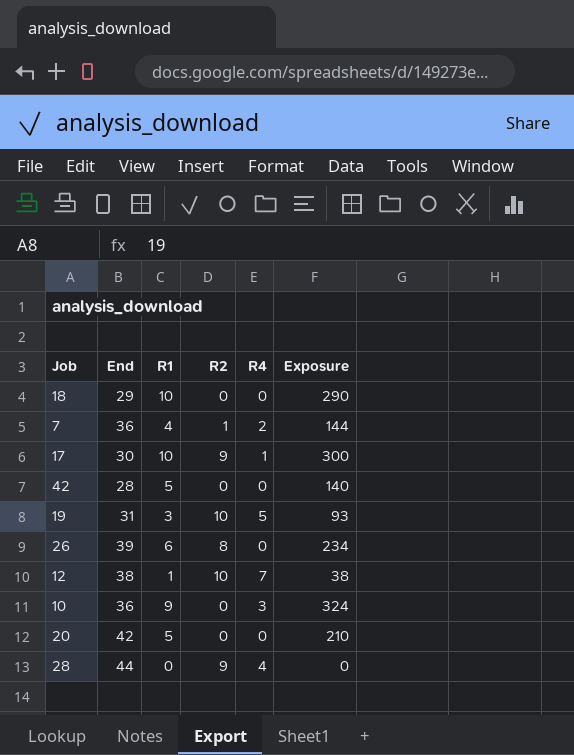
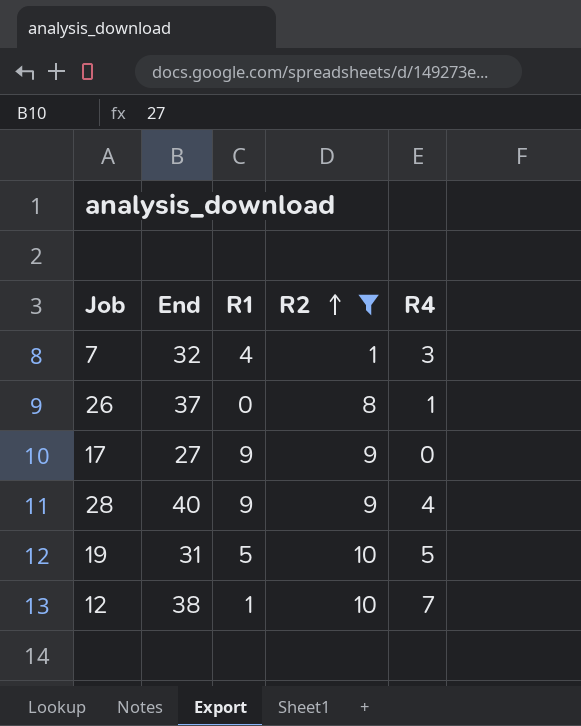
filter: none -> R2 != 0
row order: none -> R2 ascending
column Exposure | formula: [End] * [R1] -> none
7 | End: 36 -> 32
7 | R4: 2 -> 3
26 | End: 39 -> 37
26 | R1: 6 -> 0
26 | R4: 0 -> 1
17 | End: 30 -> 27
17 | R1: 10 -> 9
17 | R4: 1 -> 0
28 | End: 44 -> 40
28 | R1: 0 -> 9
19 | R1: 3 -> 5

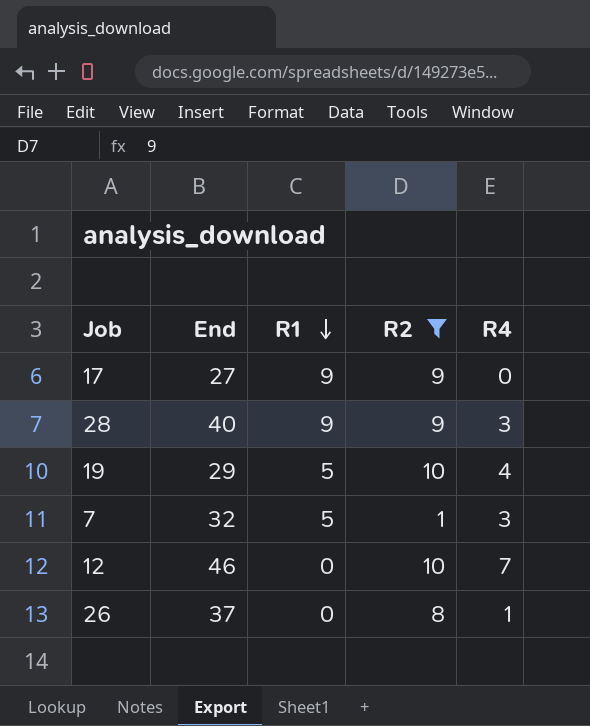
row order: R2 ascending -> R1 descending
28 | R4: 4 -> 3
19 | End: 31 -> 29
19 | R4: 5 -> 4
7 | R1: 4 -> 5
12 | End: 38 -> 46
12 | R1: 1 -> 0

